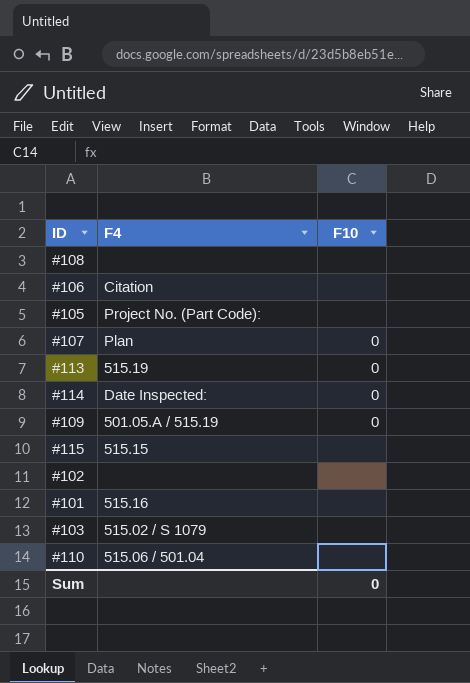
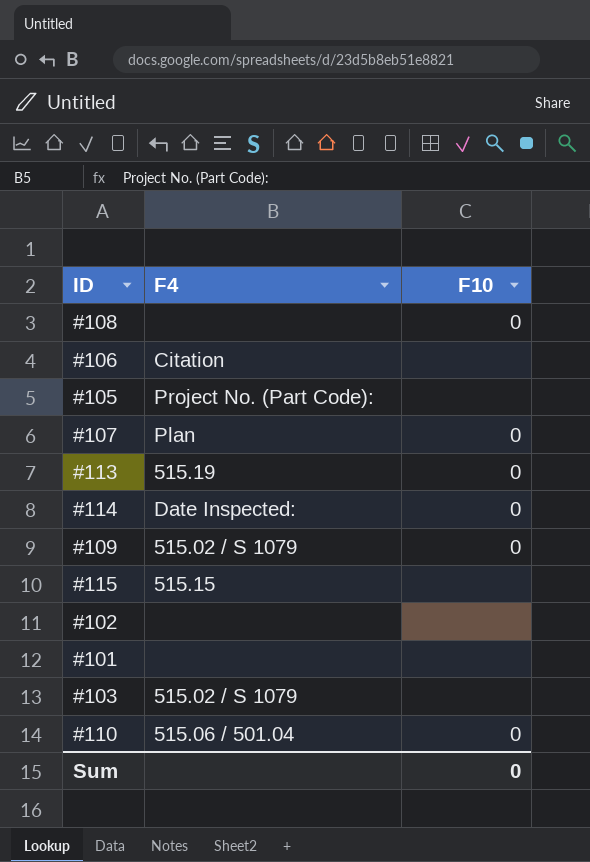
#108 | F10: none -> 0
#109 | F4: 501.05.A / 515.19 -> 515.02 / S 1079
#101 | F4: 515.16 -> none
#110 | F10: none -> 0

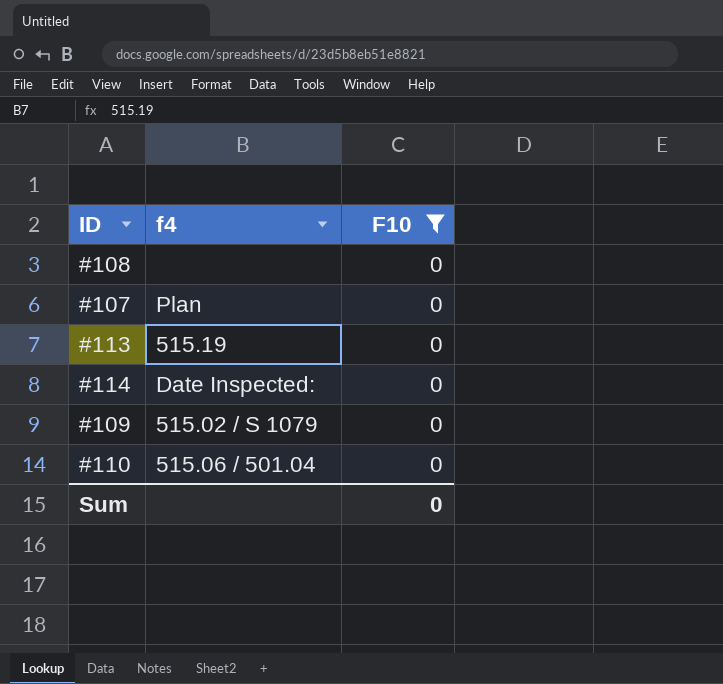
filter: none -> F10 = 0
column name: F4 -> f4

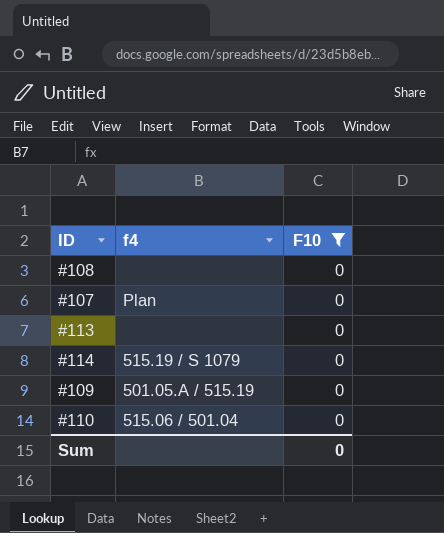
#113 | f4: 515.19 -> none
#114 | f4: Date Inspected: -> 515.19 / S 1079
#109 | f4: 515.02 / S 1079 -> 501.05.A / 515.19

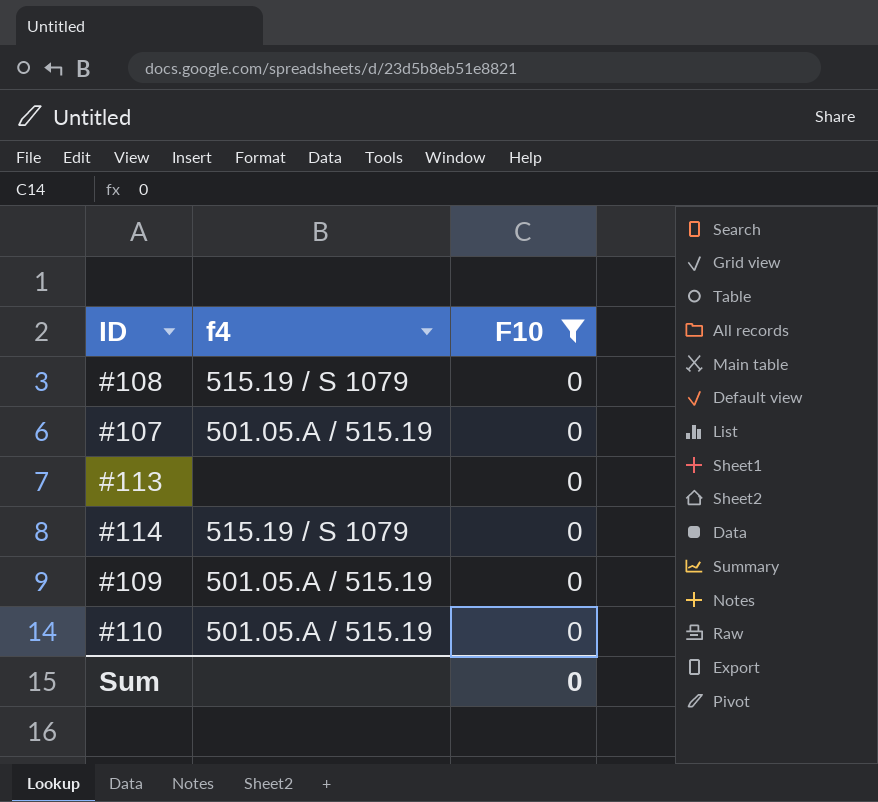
#108 | f4: none -> 515.19 / S 1079
#107 | f4: Plan -> 501.05.A / 515.19
#110 | f4: 515.06 / 501.04 -> 501.05.A / 515.19

